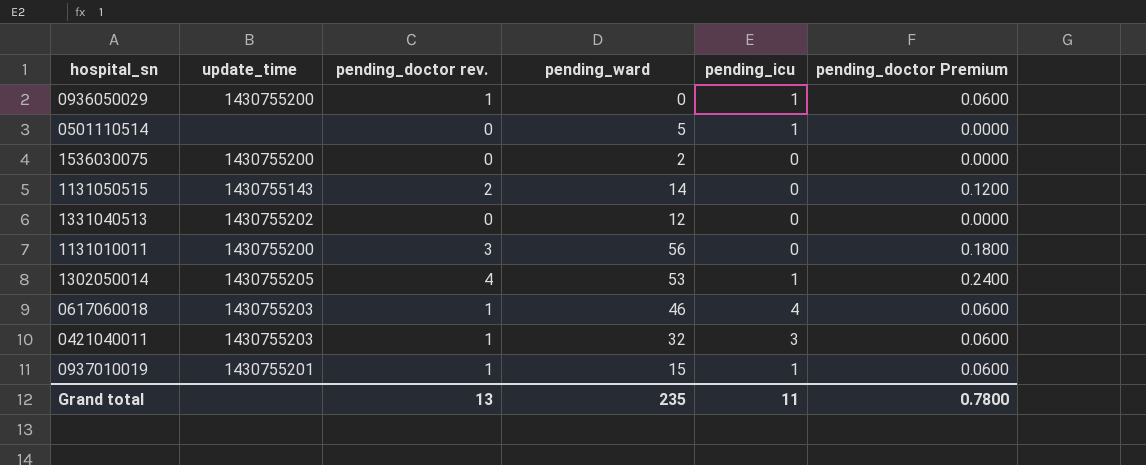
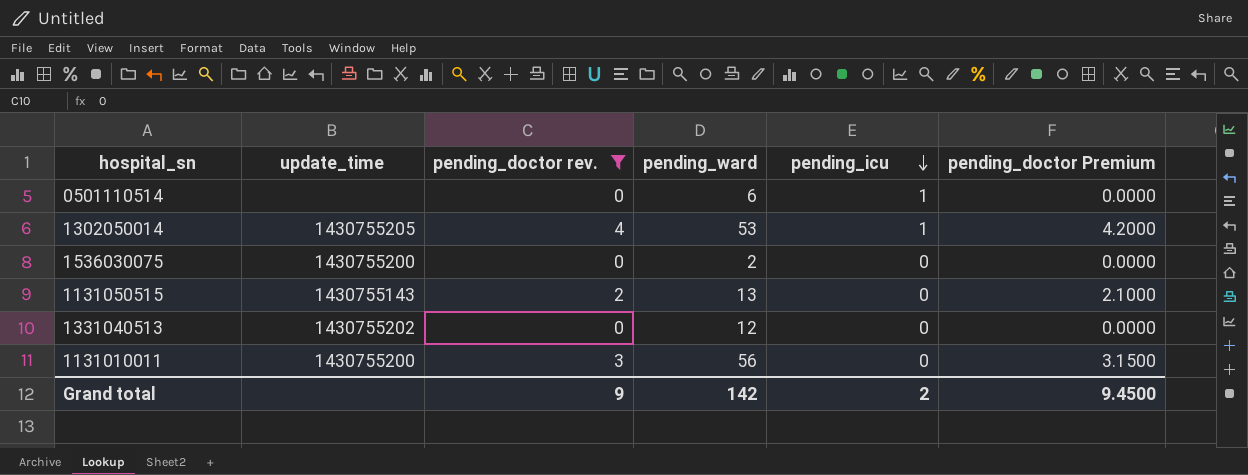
filter: none -> pending_doctor rev. != 1
row order: none -> pending_icu descending
column pending_doctor Premium | formula: [pending_doctor rev.] * 0.06 -> [pending_doctor rev.] * 1.05
0501110514 | pending_ward: 5 -> 6
1131050515 | pending_ward: 14 -> 13
Grand total | pending_doctor rev.: 13 -> 9
Grand total | pending_ward: 235 -> 142
Grand total | pending_icu: 11 -> 2
Grand total | pending_doctor Premium: 0.7800 -> 9.4500

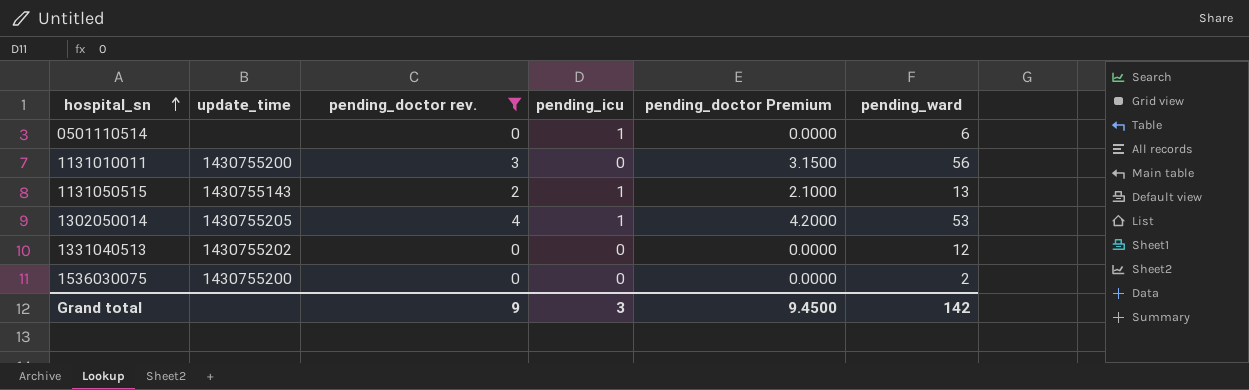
row order: pending_icu descending -> hospital_sn ascending
column pending_ward | position: 4 -> 6
1131050515 | pending_icu: 0 -> 1
Grand total | pending_icu: 2 -> 3

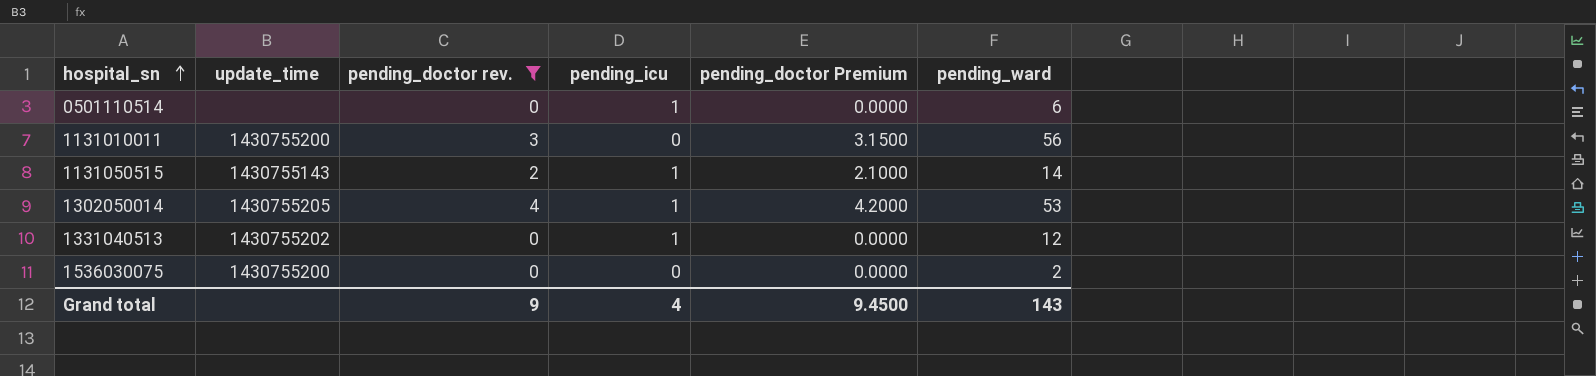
1131050515 | pending_ward: 13 -> 14
1331040513 | pending_icu: 0 -> 1
Grand total | pending_icu: 3 -> 4
Grand total | pending_ward: 142 -> 143

